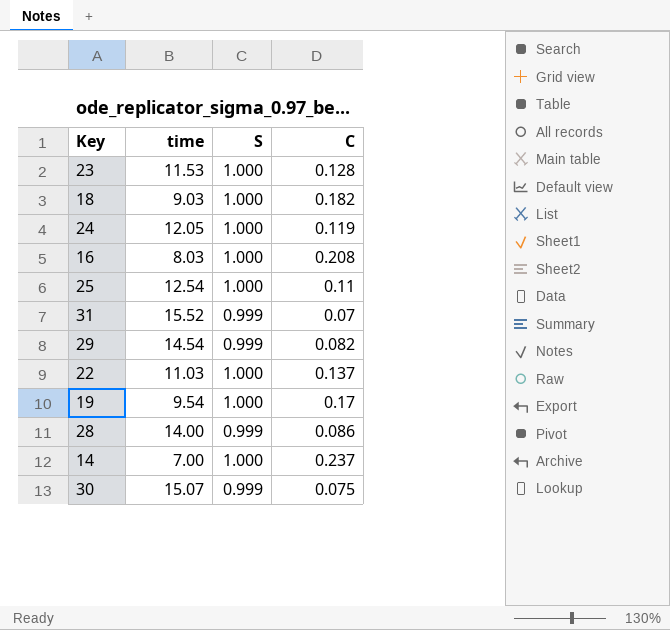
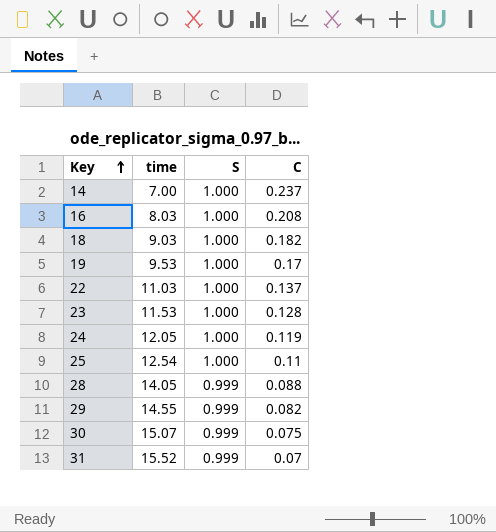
row order: none -> Key ascending
19 | time: 9.54 -> 9.53
28 | time: 14.00 -> 14.05
28 | C: 0.086 -> 0.088
29 | time: 14.54 -> 14.55

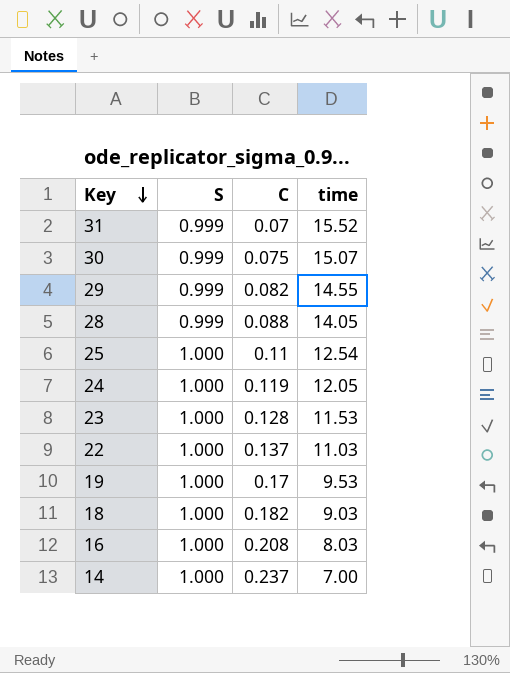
row order: Key ascending -> Key descending
column time | position: 2 -> 4

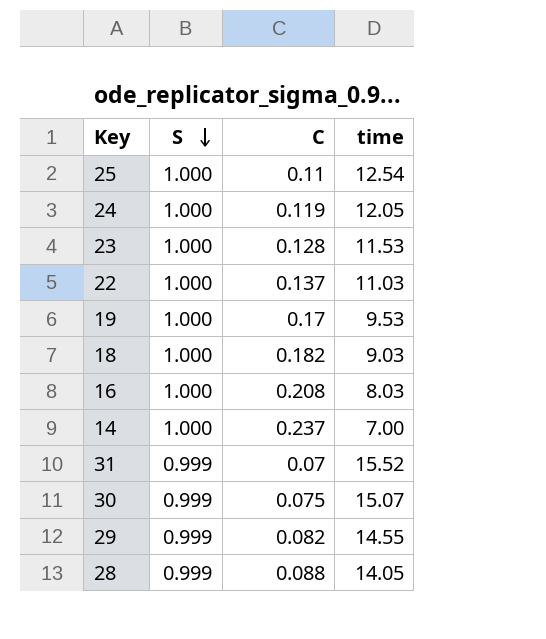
row order: Key descending -> S descending

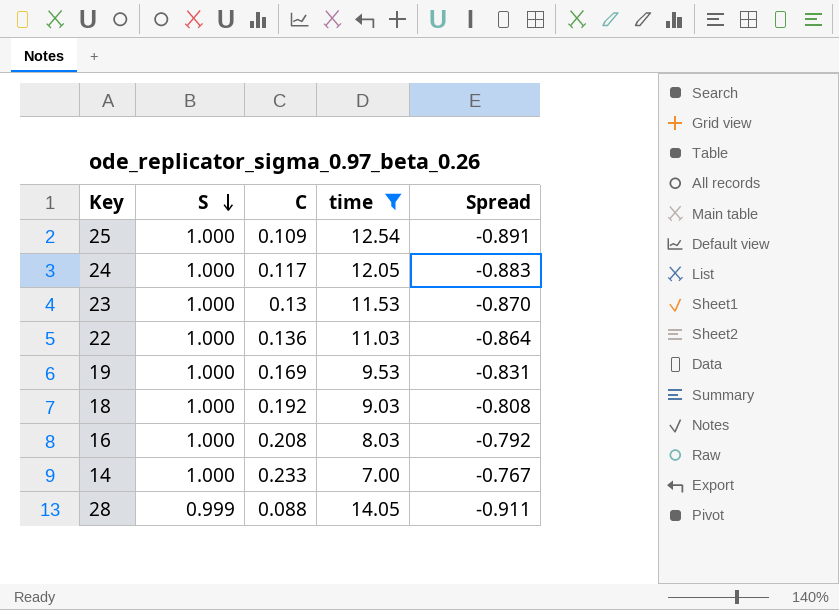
filter: none -> time <= 14.05
column Spread | formula: none -> [C] - [S]
25 | C: 0.11 -> 0.109
24 | C: 0.119 -> 0.117
23 | C: 0.128 -> 0.13
22 | C: 0.137 -> 0.136
19 | C: 0.17 -> 0.169
18 | C: 0.182 -> 0.192
14 | C: 0.237 -> 0.233

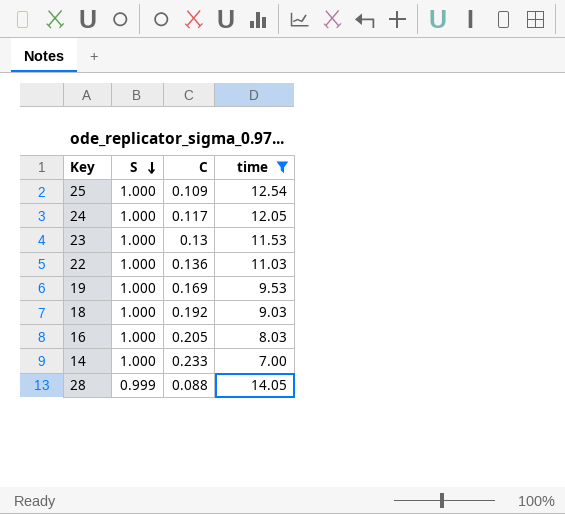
column Spread | formula: [C] - [S] -> none
16 | C: 0.208 -> 0.205

